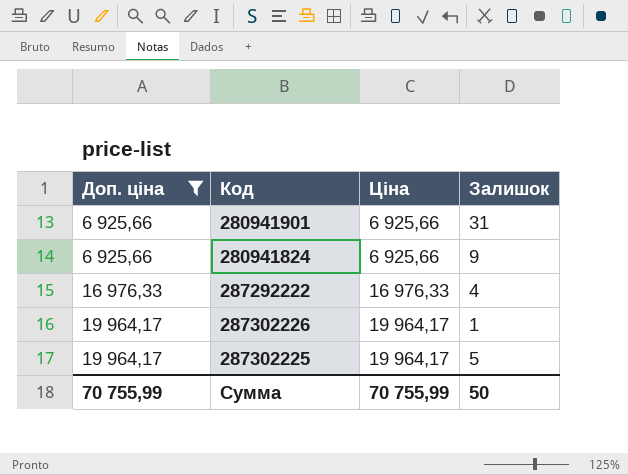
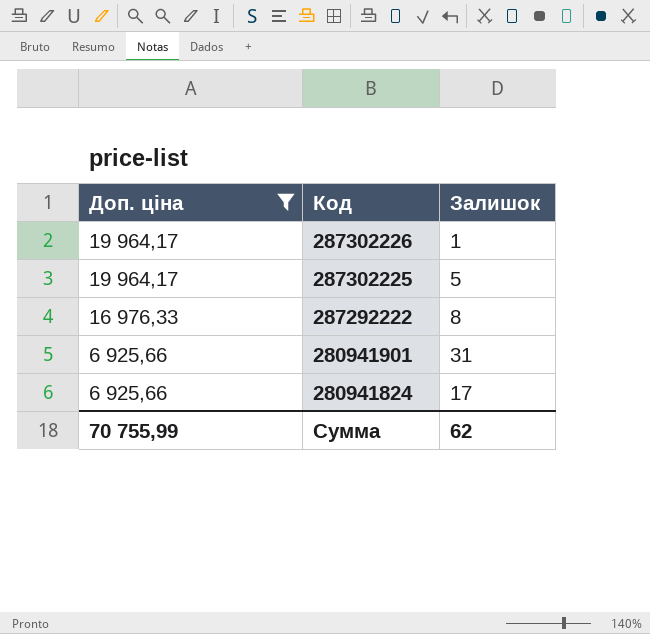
row order: Доп. ціна ascending -> Доп. ціна descending
column Ціна | position: 3 -> none
287292222 | Залишок: 4 -> 8
280941824 | Залишок: 9 -> 17
Сумма | Залишок: 50 -> 62

